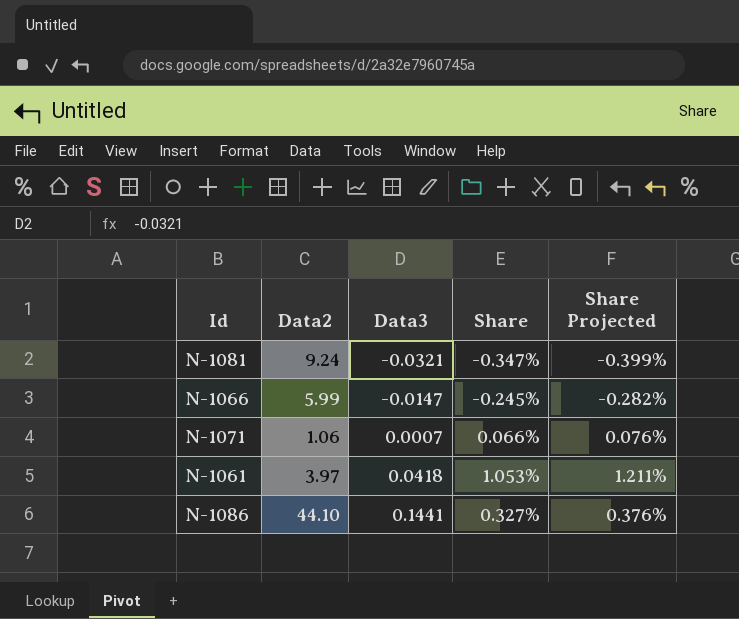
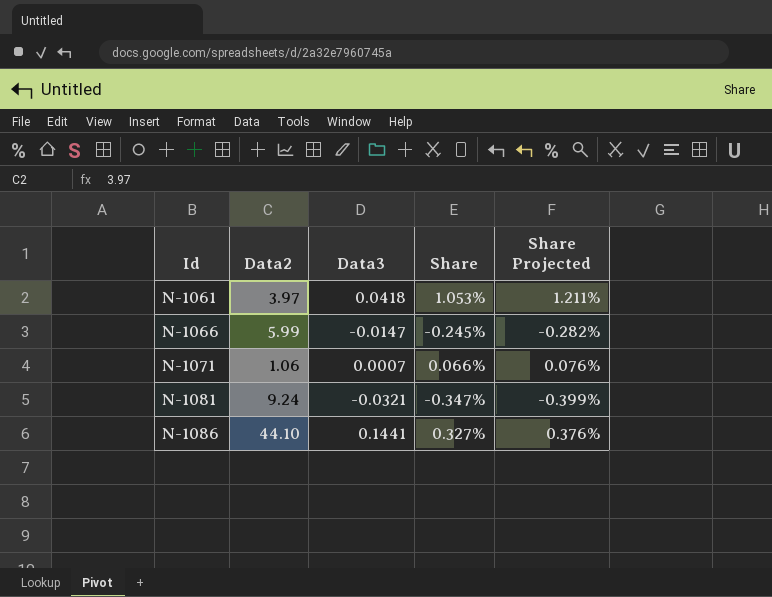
row order: Data3 ascending -> Id ascending

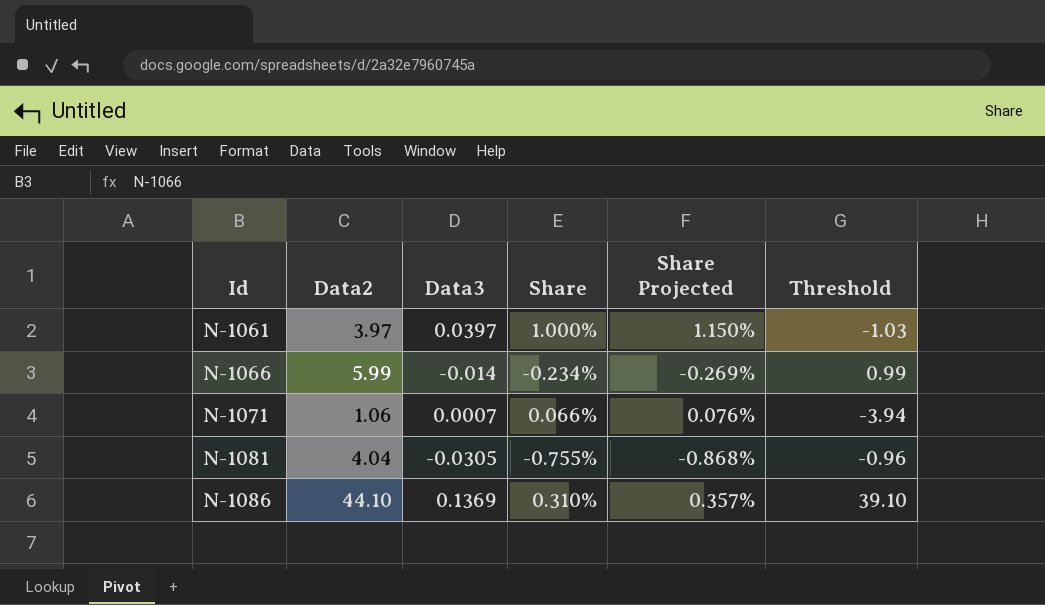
column Threshold | formula: none -> [Data2] - 5
N-1061 | Data3: 0.0418 -> 0.0397
N-1061 | Share: 1.053% -> 1.000%
N-1061 | Share Projected: 1.211% -> 1.150%
N-1066 | Data3: -0.0147 -> -0.014
N-1066 | Share: -0.245% -> -0.234%
N-1066 | Share Projected: -0.282% -> -0.269%
N-1081 | Data2: 9.24 -> 4.04
N-1081 | Data3: -0.0321 -> -0.0305
N-1081 | Share: -0.347% -> -0.755%
N-1081 | Share Projected: -0.399% -> -0.868%
N-1086 | Data3: 0.1441 -> 0.1369
N-1086 | Share: 0.327% -> 0.310%
N-1086 | Share Projected: 0.376% -> 0.357%

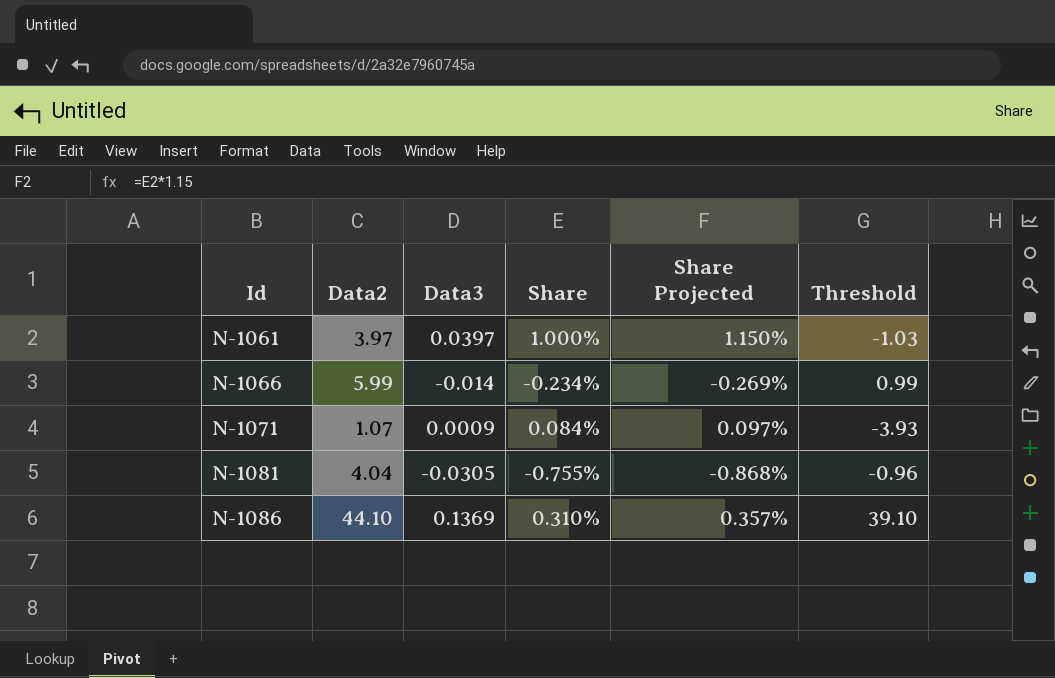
N-1071 | Data2: 1.06 -> 1.07
N-1071 | Data3: 0.0007 -> 0.0009
N-1071 | Share: 0.066% -> 0.084%
N-1071 | Share Projected: 0.076% -> 0.097%
N-1071 | Threshold: -3.94 -> -3.93

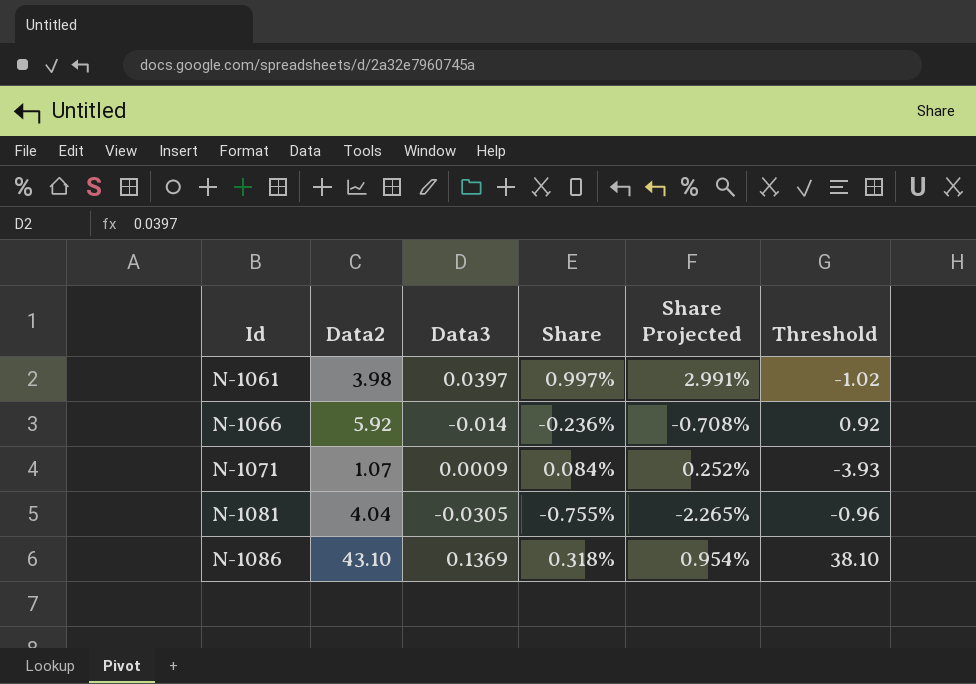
column Share Projected | formula: [Share] * 1.15 -> [Share] * 3
N-1061 | Data2: 3.97 -> 3.98
N-1061 | Share: 1.000% -> 0.997%
N-1061 | Threshold: -1.03 -> -1.02
N-1066 | Data2: 5.99 -> 5.92
N-1066 | Share: -0.234% -> -0.236%
N-1066 | Threshold: 0.99 -> 0.92
N-1086 | Data2: 44.10 -> 43.10
N-1086 | Share: 0.310% -> 0.318%
N-1086 | Threshold: 39.10 -> 38.10

